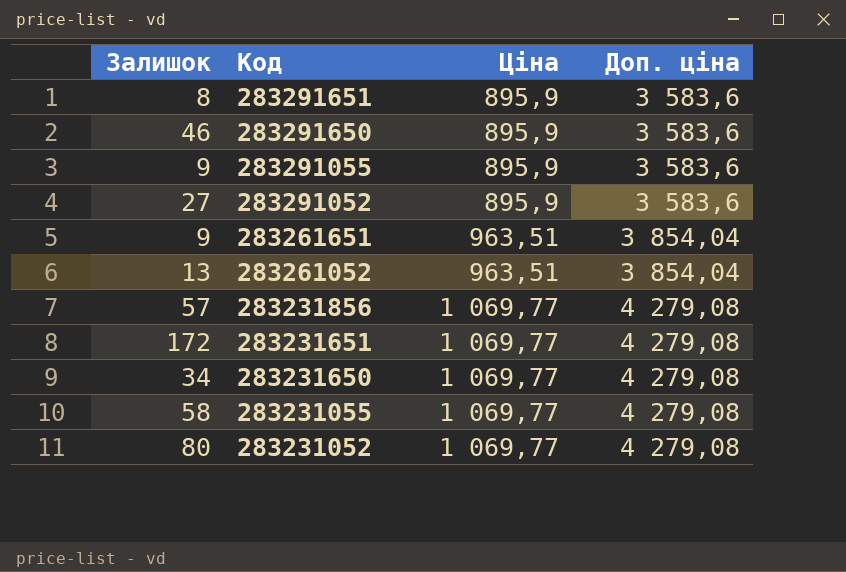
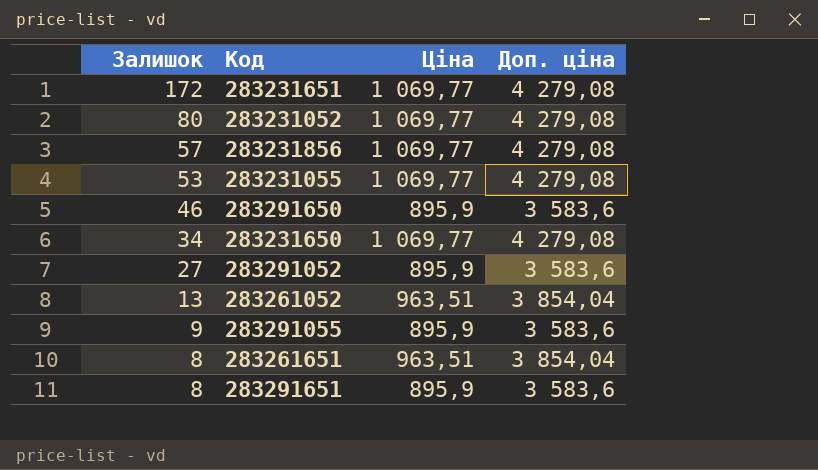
row order: Код descending -> Залишок descending
283231055 | Залишок: 58 -> 53
283261651 | Залишок: 9 -> 8

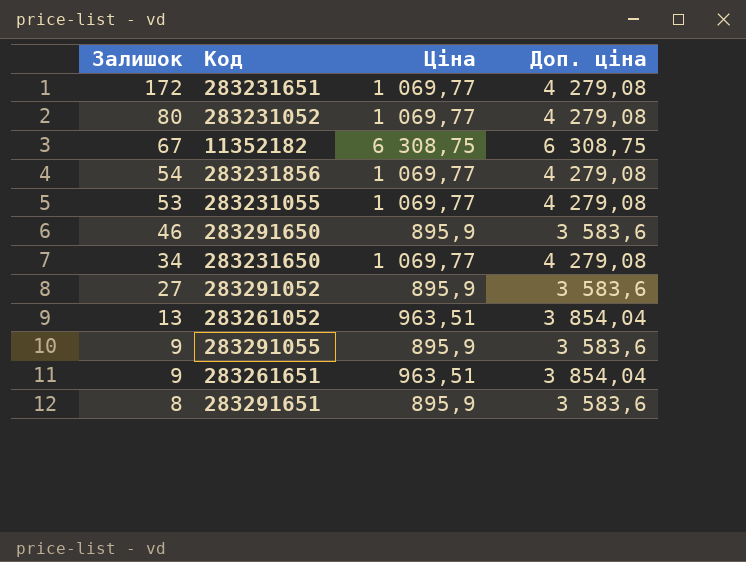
row 11352182: none -> 67 | 6 308,75 | 6 308,75
283231856 | Залишок: 57 -> 54
283261651 | Залишок: 8 -> 9

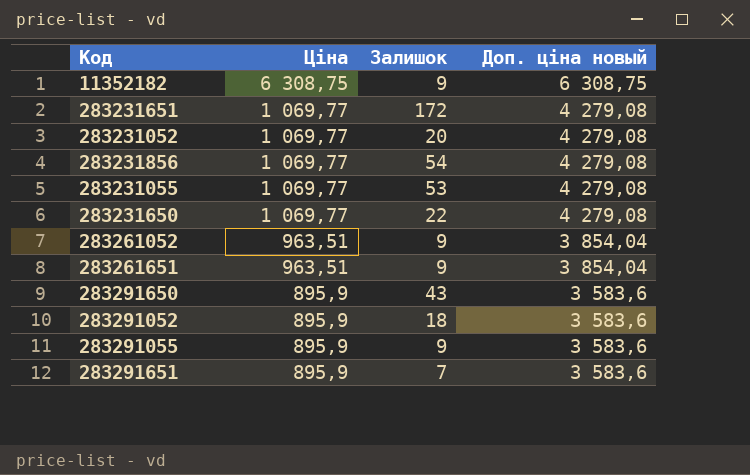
row order: Залишок descending -> Ціна descending
column Залишок | position: 1 -> 3
column name: Доп. ціна -> Доп. ціна новый
11352182 | Залишок: 67 -> 9
283231052 | Залишок: 80 -> 20
283231650 | Залишок: 34 -> 22
283261052 | Залишок: 13 -> 9
283291650 | Залишок: 46 -> 43
283291052 | Залишок: 27 -> 18
283291651 | Залишок: 8 -> 7

